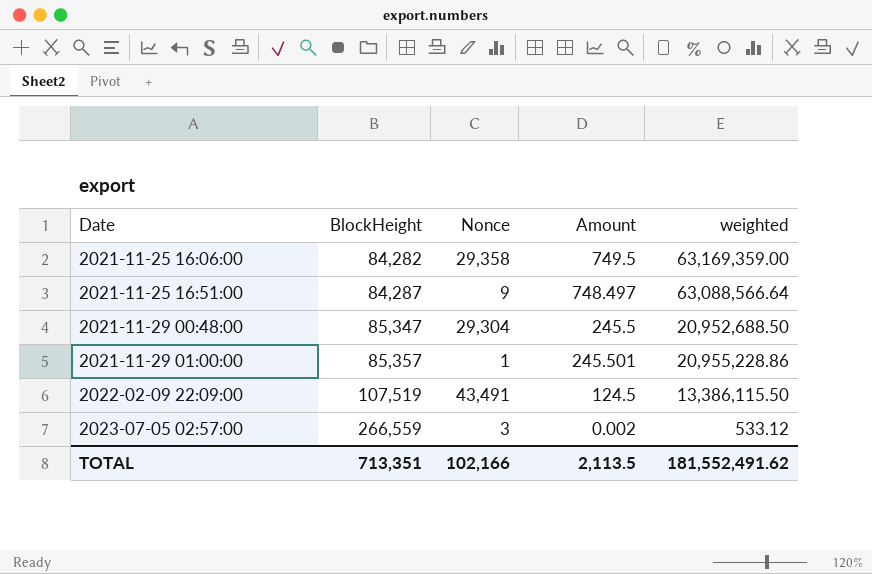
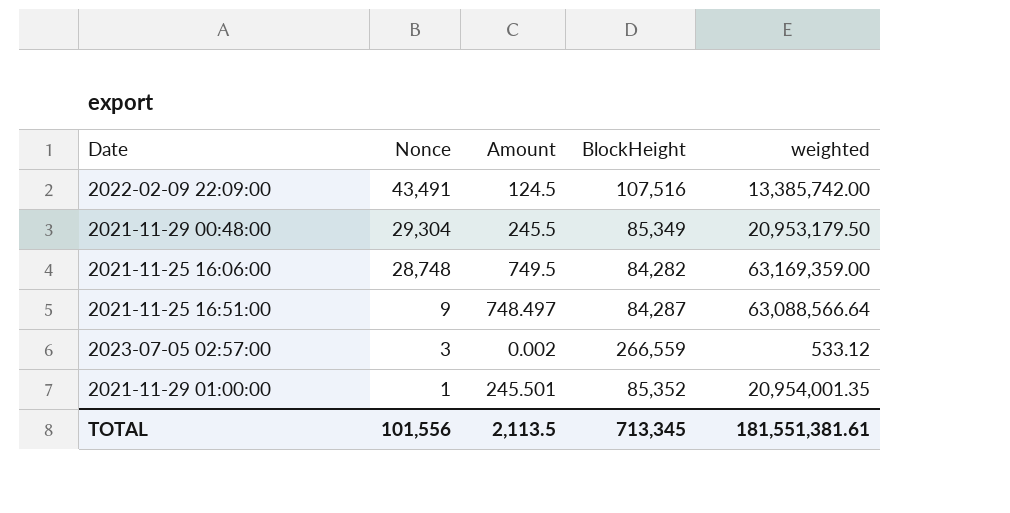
row order: Date ascending -> Nonce descending
column BlockHeight | position: 2 -> 4
2022-02-09 22:09:00 | BlockHeight: 107,519 -> 107,516
2022-02-09 22:09:00 | weighted: 13,386,115.50 -> 13,385,742.00
2021-11-29 00:48:00 | BlockHeight: 85,347 -> 85,349
2021-11-29 00:48:00 | weighted: 20,952,688.50 -> 20,953,179.50
2021-11-25 16:06:00 | Nonce: 29,358 -> 28,748
2021-11-29 01:00:00 | BlockHeight: 85,357 -> 85,352
2021-11-29 01:00:00 | weighted: 20,955,228.86 -> 20,954,001.35
TOTAL | Nonce: 102,166 -> 101,556
TOTAL | BlockHeight: 713,351 -> 713,345
TOTAL | weighted: 181,552,491.62 -> 181,551,381.61

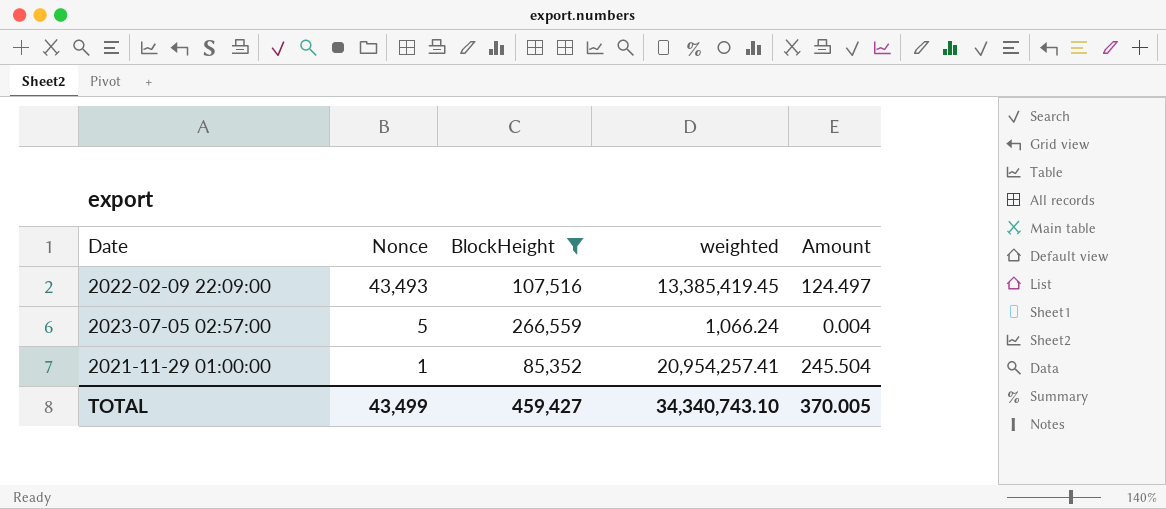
filter: none -> BlockHeight >= 85,352
column Amount | position: 3 -> 5
2022-02-09 22:09:00 | Nonce: 43,491 -> 43,493
2022-02-09 22:09:00 | weighted: 13,385,742.00 -> 13,385,419.45
2022-02-09 22:09:00 | Amount: 124.5 -> 124.497
2023-07-05 02:57:00 | Nonce: 3 -> 5
2023-07-05 02:57:00 | weighted: 533.12 -> 1,066.24
2023-07-05 02:57:00 | Amount: 0.002 -> 0.004
2021-11-29 01:00:00 | weighted: 20,954,001.35 -> 20,954,257.41
2021-11-29 01:00:00 | Amount: 245.501 -> 245.504
TOTAL | Nonce: 101,556 -> 43,499
TOTAL | BlockHeight: 713,345 -> 459,427
TOTAL | weighted: 181,551,381.61 -> 34,340,743.10
TOTAL | Amount: 2,113.5 -> 370.005

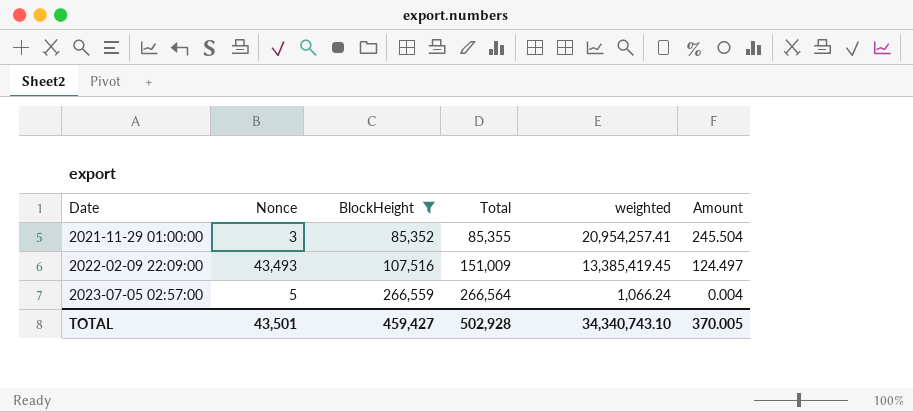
row order: Nonce descending -> Date ascending
column Total | formula: none -> [Nonce] + [BlockHeight]
2021-11-29 01:00:00 | Nonce: 1 -> 3
TOTAL | Nonce: 43,499 -> 43,501

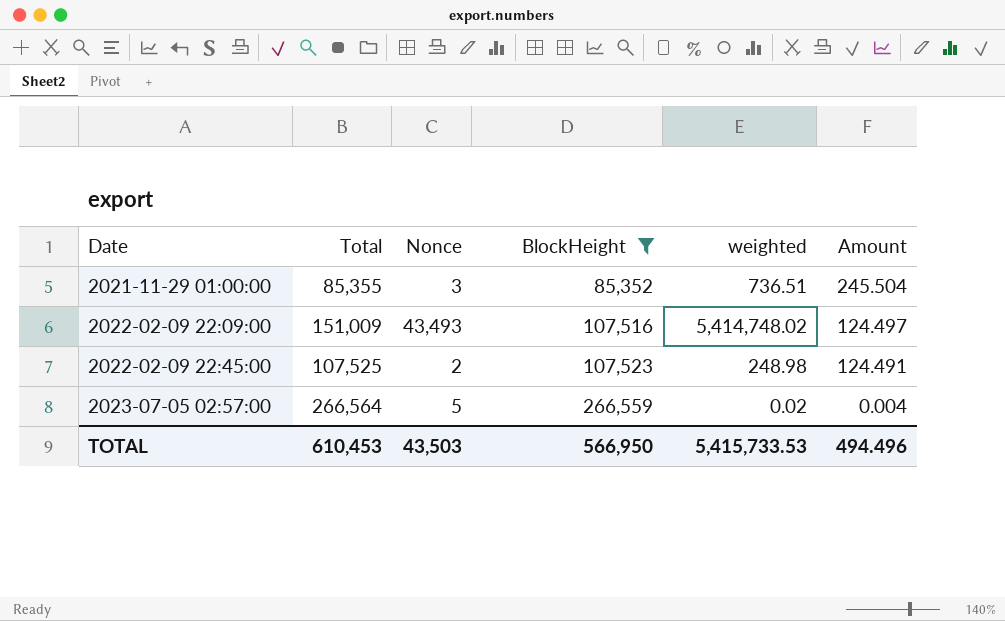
column Total | position: 4 -> 2
column weighted | formula: [BlockHeight] * [Amount] -> [Nonce] * [Amount]
row 2022-02-09 22:45:00: none -> 107,525 | 2 | 107,523 | 248.98 | 124.491
TOTAL | Total: 502,928 -> 610,453
TOTAL | Nonce: 43,501 -> 43,503
TOTAL | BlockHeight: 459,427 -> 566,950
TOTAL | weighted: 34,340,743.10 -> 5,415,733.53
TOTAL | Amount: 370.005 -> 494.496

